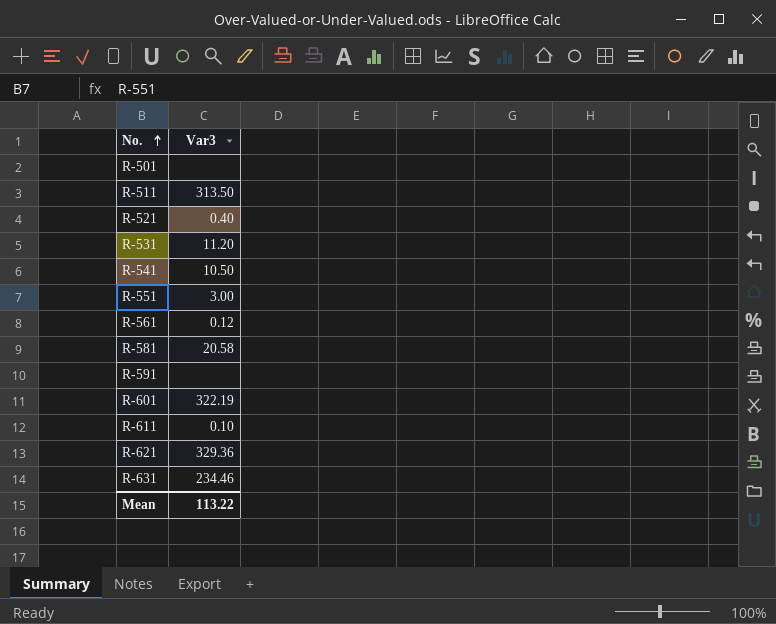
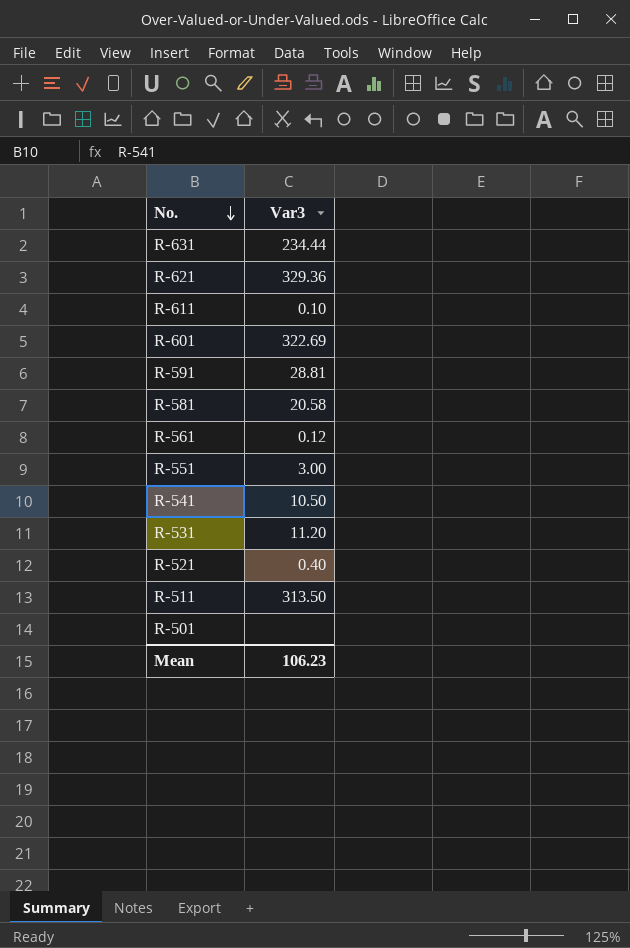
row order: No. ascending -> No. descending
R-631 | Var3: 234.46 -> 234.44
R-601 | Var3: 322.19 -> 322.69
R-591 | Var3: none -> 28.81
Mean | Var3: 113.22 -> 106.23

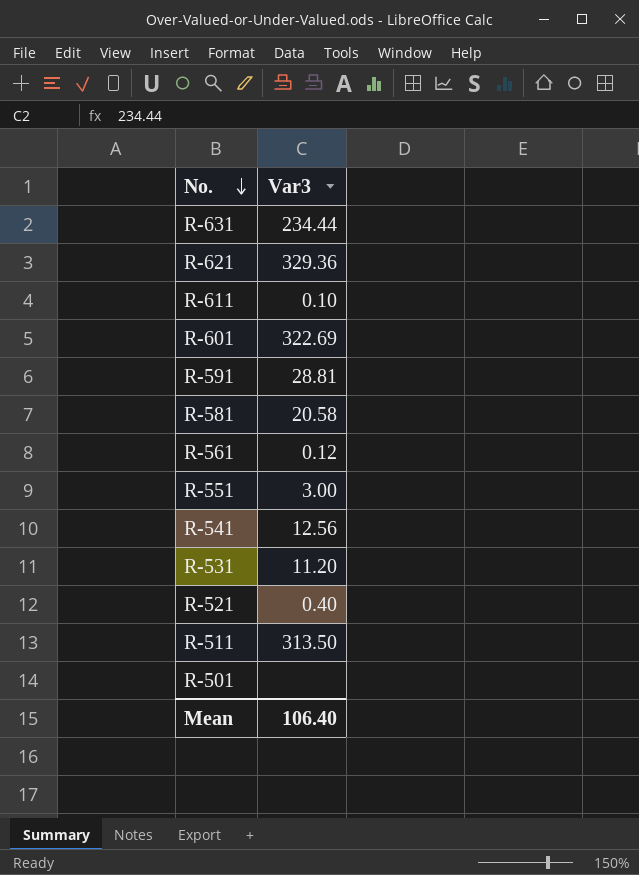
R-541 | Var3: 10.50 -> 12.56
Mean | Var3: 106.23 -> 106.40

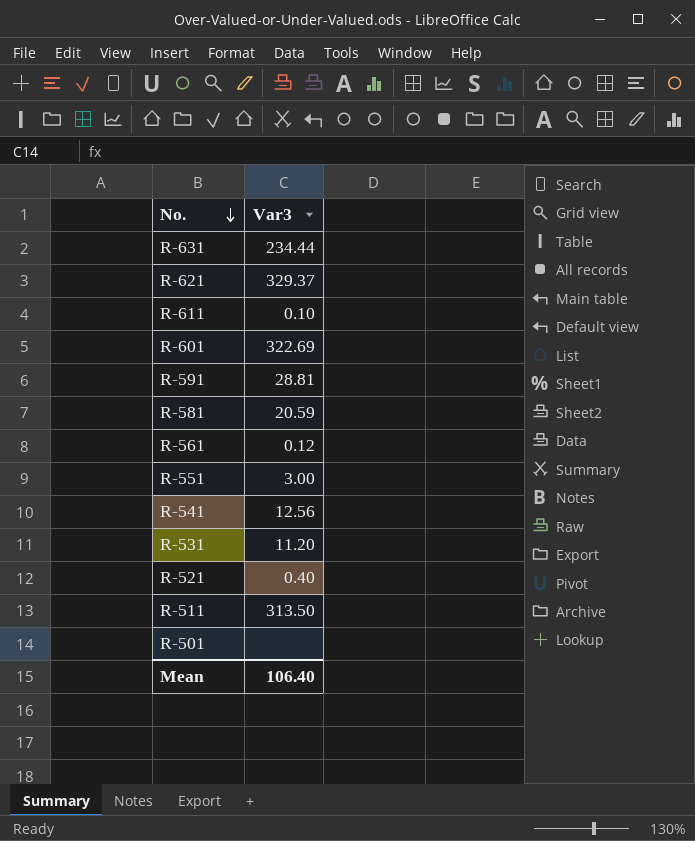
R-621 | Var3: 329.36 -> 329.37
R-581 | Var3: 20.58 -> 20.59

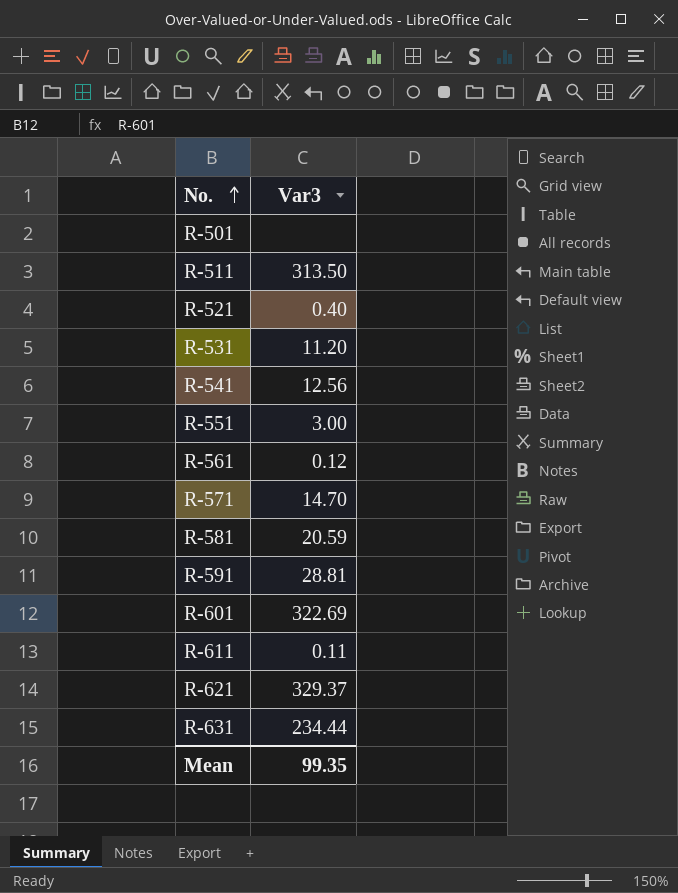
row order: No. descending -> No. ascending
row R-571: none -> 14.70
R-611 | Var3: 0.10 -> 0.11
Mean | Var3: 106.40 -> 99.35

